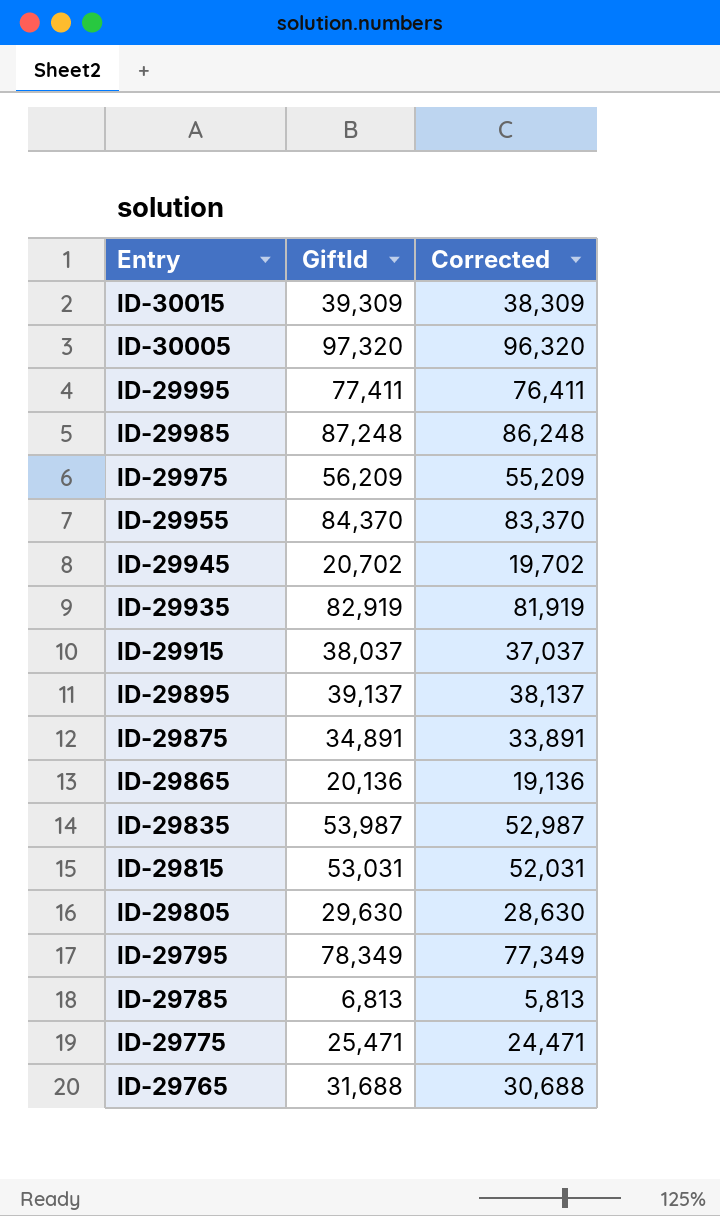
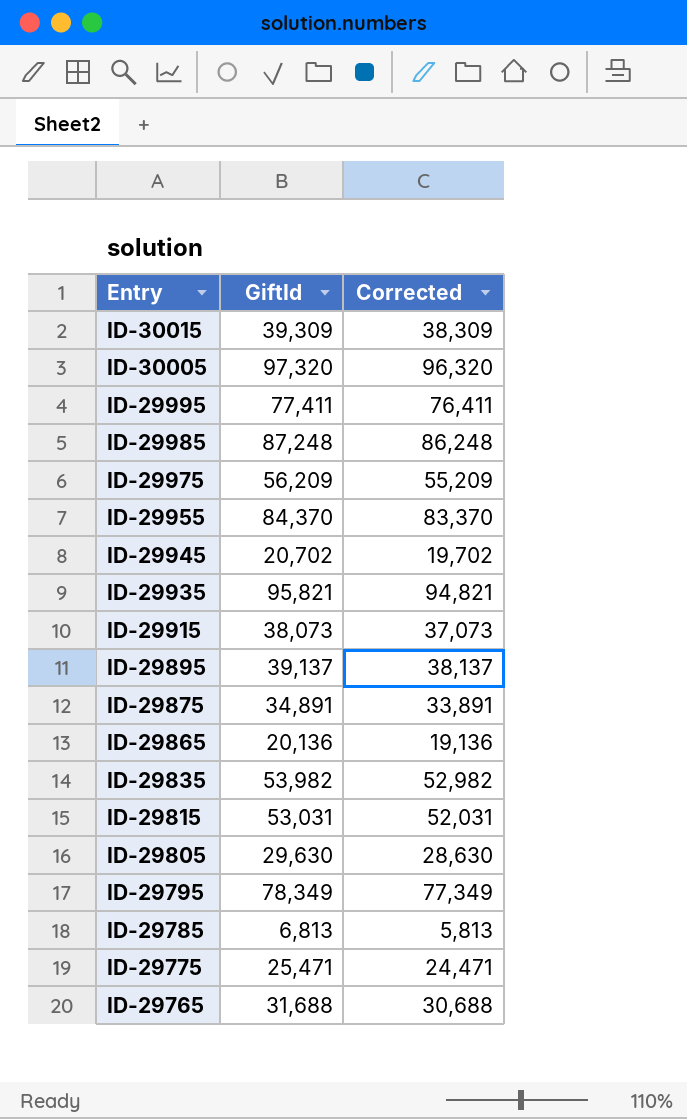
ID-29935 | GiftId: 82,919 -> 95,821
ID-29935 | Corrected: 81,919 -> 94,821
ID-29915 | GiftId: 38,037 -> 38,073
ID-29915 | Corrected: 37,037 -> 37,073
ID-29835 | GiftId: 53,987 -> 53,982
ID-29835 | Corrected: 52,987 -> 52,982

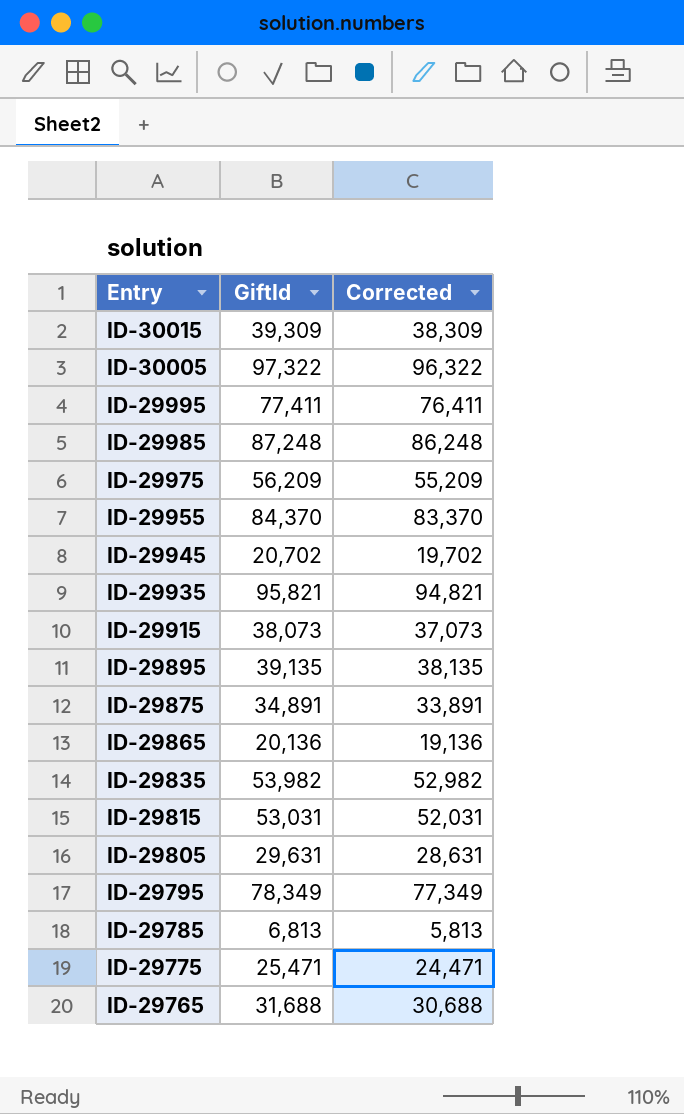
ID-30005 | GiftId: 97,320 -> 97,322
ID-30005 | Corrected: 96,320 -> 96,322
ID-29895 | GiftId: 39,137 -> 39,135
ID-29895 | Corrected: 38,137 -> 38,135
ID-29805 | GiftId: 29,630 -> 29,631
ID-29805 | Corrected: 28,630 -> 28,631

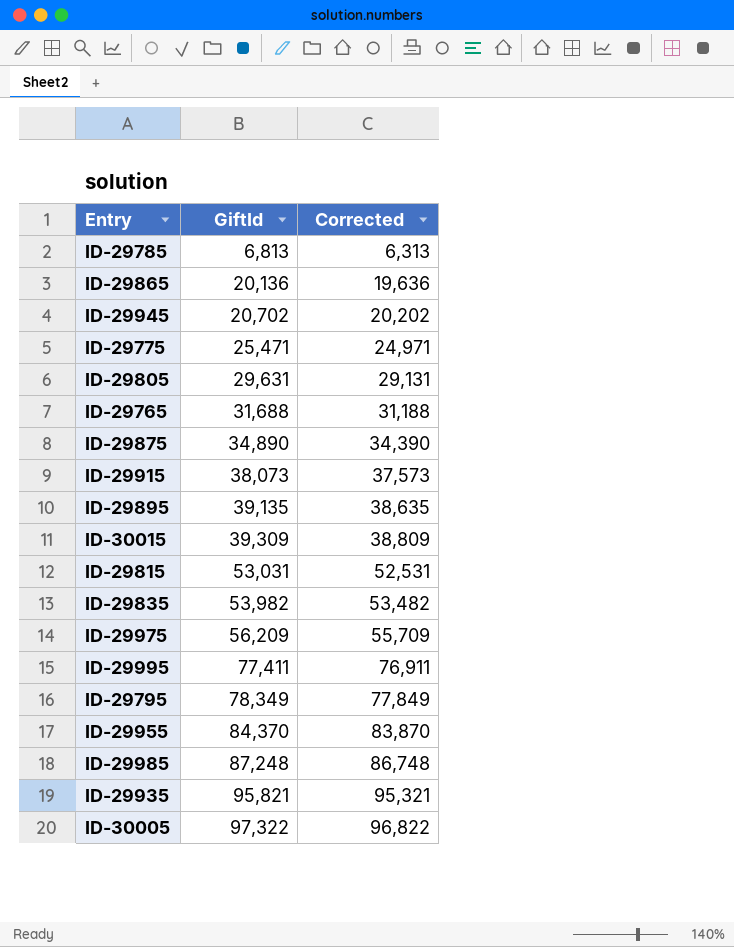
row order: Entry descending -> GiftId ascending
column Corrected | formula: [GiftId] - 1000 -> [GiftId] - 500
ID-29875 | GiftId: 34,891 -> 34,890

